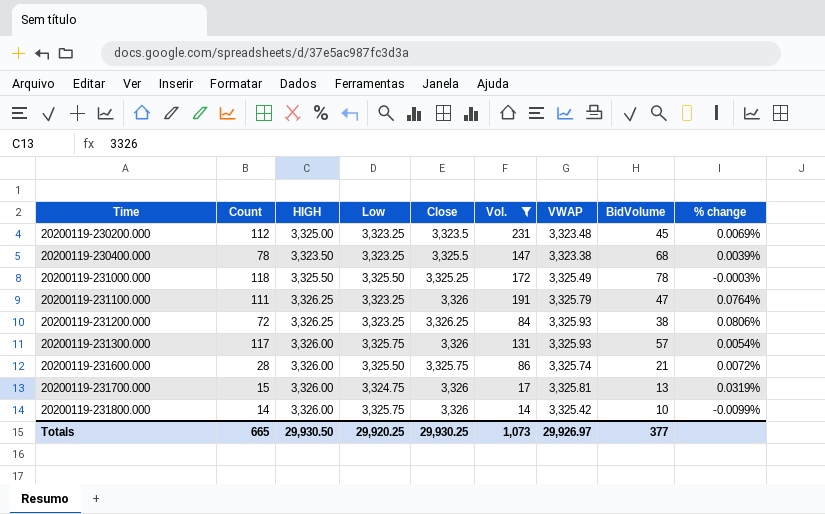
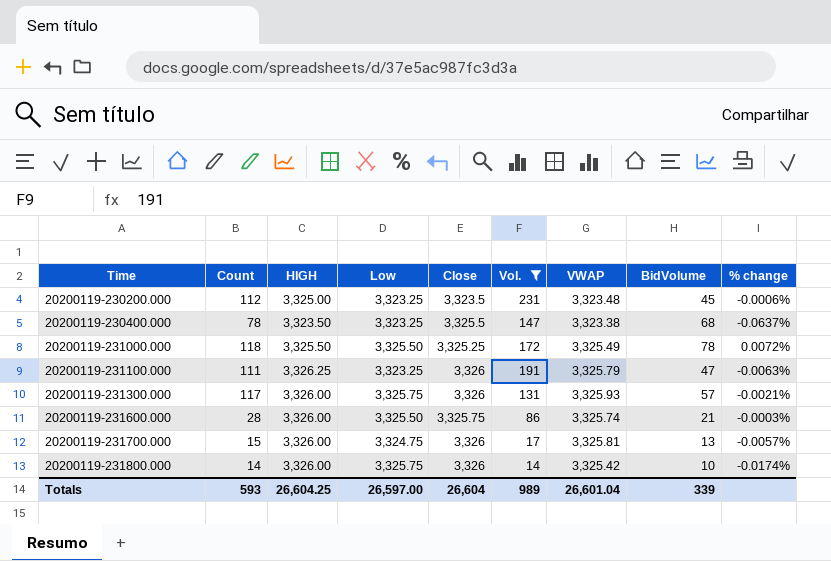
column % change | formula: ([VWAP] - [Low]) / [Low] -> ([VWAP] - [Close]) / [Close]
row 20200119-231200.000: 72 | 3,326.25 | 3,323.25 | 3,326.25 | 84 | 3,325.93 | 38 | 0.0806% -> none
Totals | Count: 665 -> 593
Totals | HIGH: 29,930.50 -> 26,604.25
Totals | Low: 29,920.25 -> 26,597.00
Totals | Close: 29,930.25 -> 26,604
Totals | Vol.: 1,073 -> 989
Totals | VWAP: 29,926.97 -> 26,601.04
Totals | BidVolume: 377 -> 339

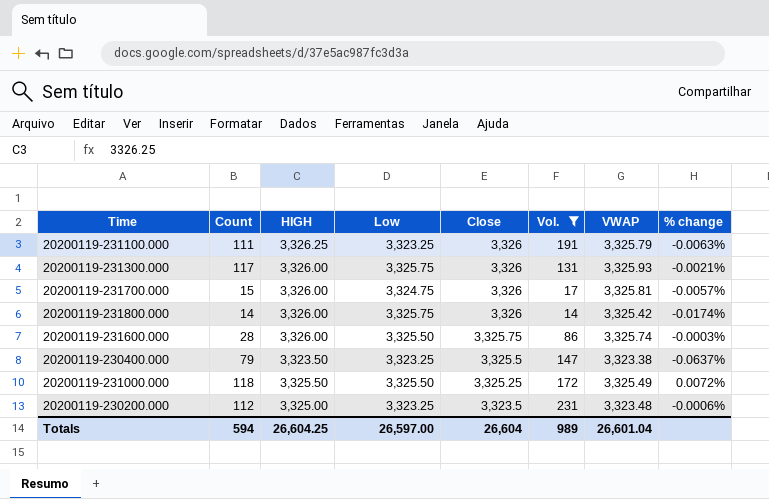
row order: Time ascending -> Close descending
column BidVolume | position: 8 -> none
20200119-230400.000 | Count: 78 -> 79
Totals | Count: 593 -> 594

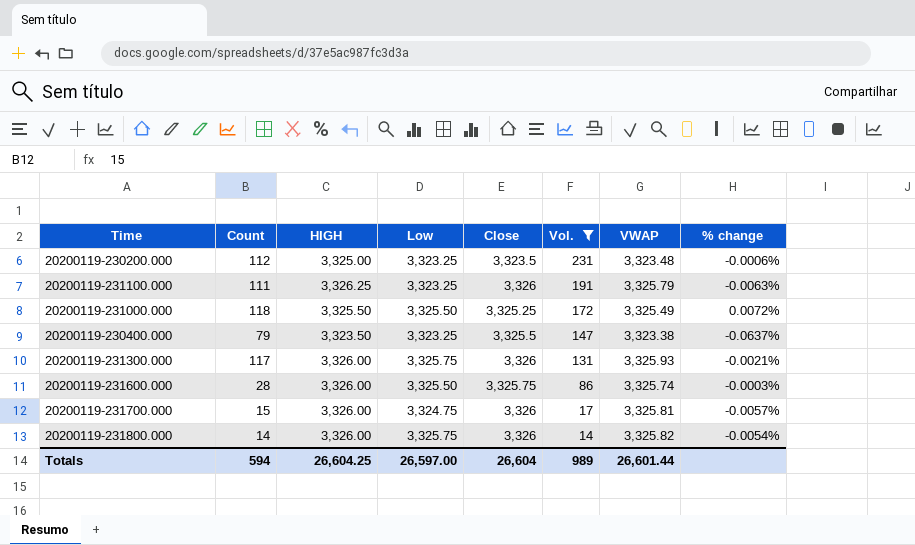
row order: Close descending -> Vol. descending
20200119-231800.000 | VWAP: 3,325.42 -> 3,325.82
20200119-231800.000 | % change: -0.0174% -> -0.0054%
Totals | VWAP: 26,601.04 -> 26,601.44

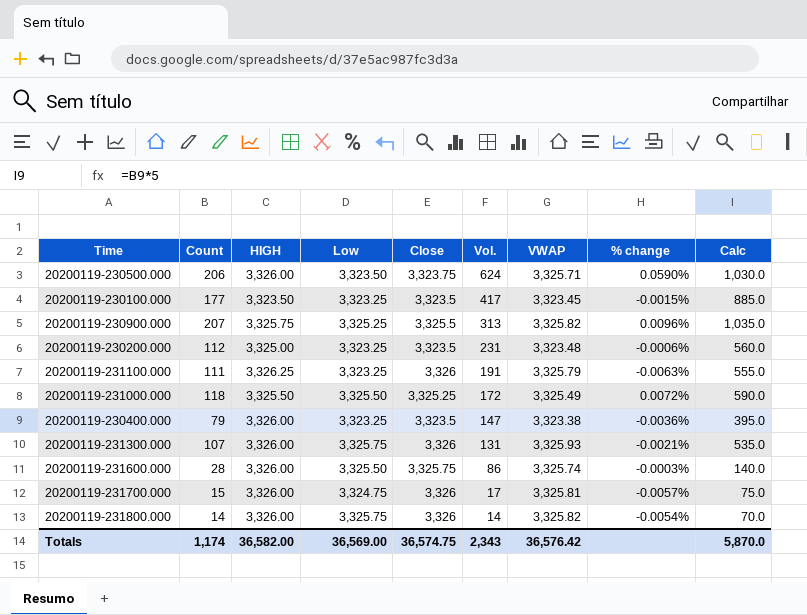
filter: Vol. <= 231 -> none
column Calc | formula: none -> [Count] * 5
20200119-230400.000 | HIGH: 3,323.50 -> 3,326.00
20200119-230400.000 | Close: 3,325.5 -> 3,323.5
20200119-230400.000 | % change: -0.0637% -> -0.0036%
20200119-231300.000 | Count: 117 -> 107
Totals | Count: 594 -> 1,174
Totals | HIGH: 26,604.25 -> 36,582.00
Totals | Low: 26,597.00 -> 36,569.00
Totals | Close: 26,604 -> 36,574.75
Totals | Vol.: 989 -> 2,343
Totals | VWAP: 26,601.44 -> 36,576.42

